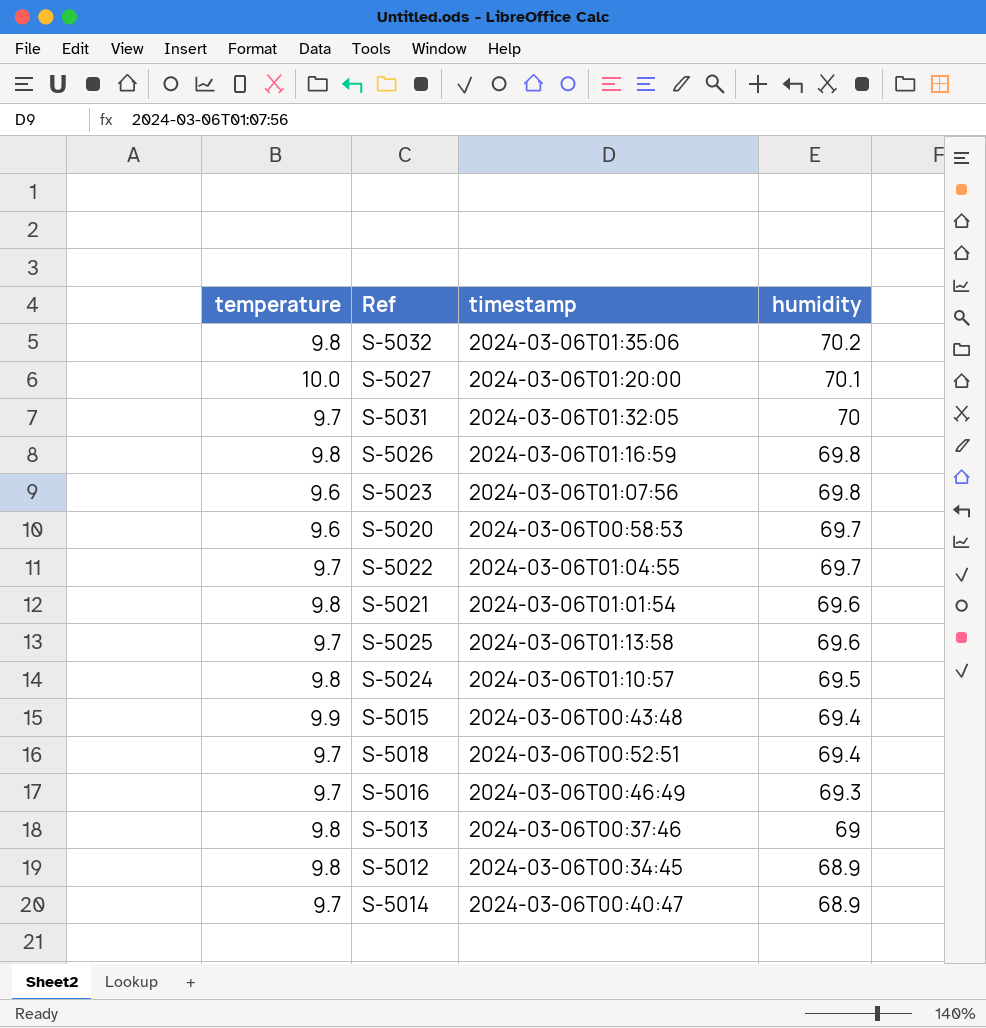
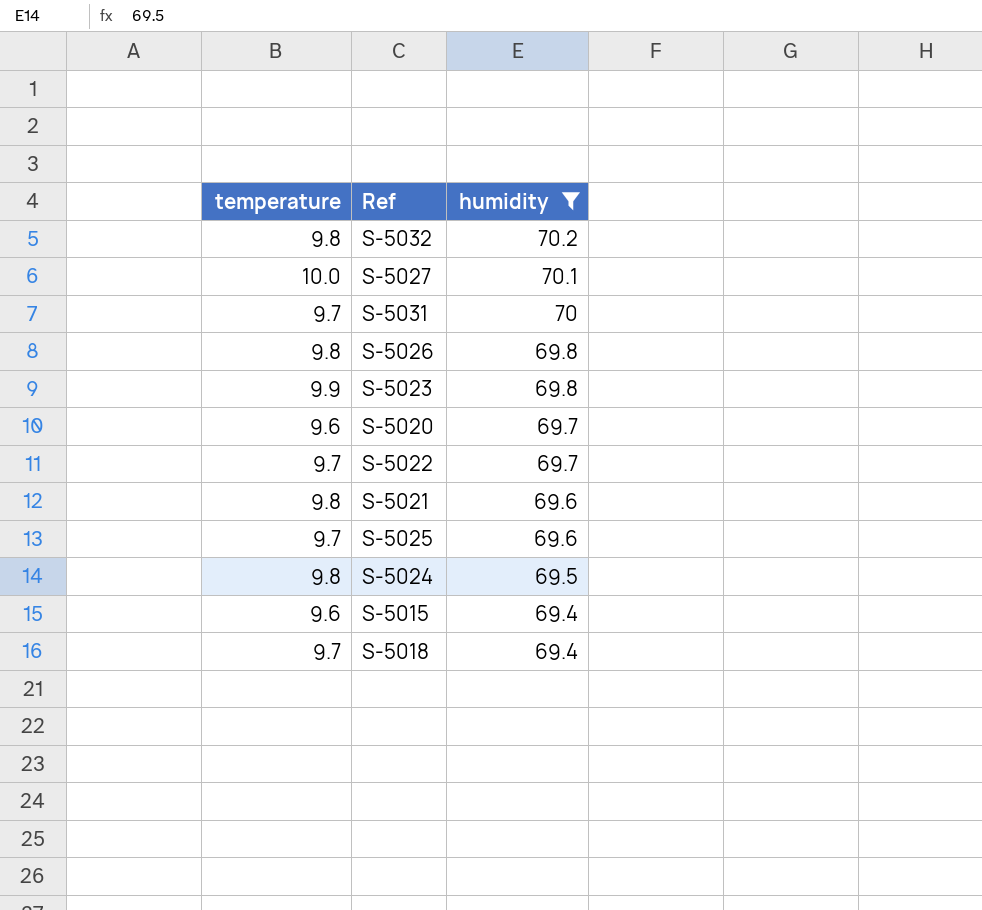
filter: none -> humidity >= 69.4
column timestamp | position: 3 -> none
S-5023 | temperature: 9.6 -> 9.9
S-5015 | temperature: 9.9 -> 9.6

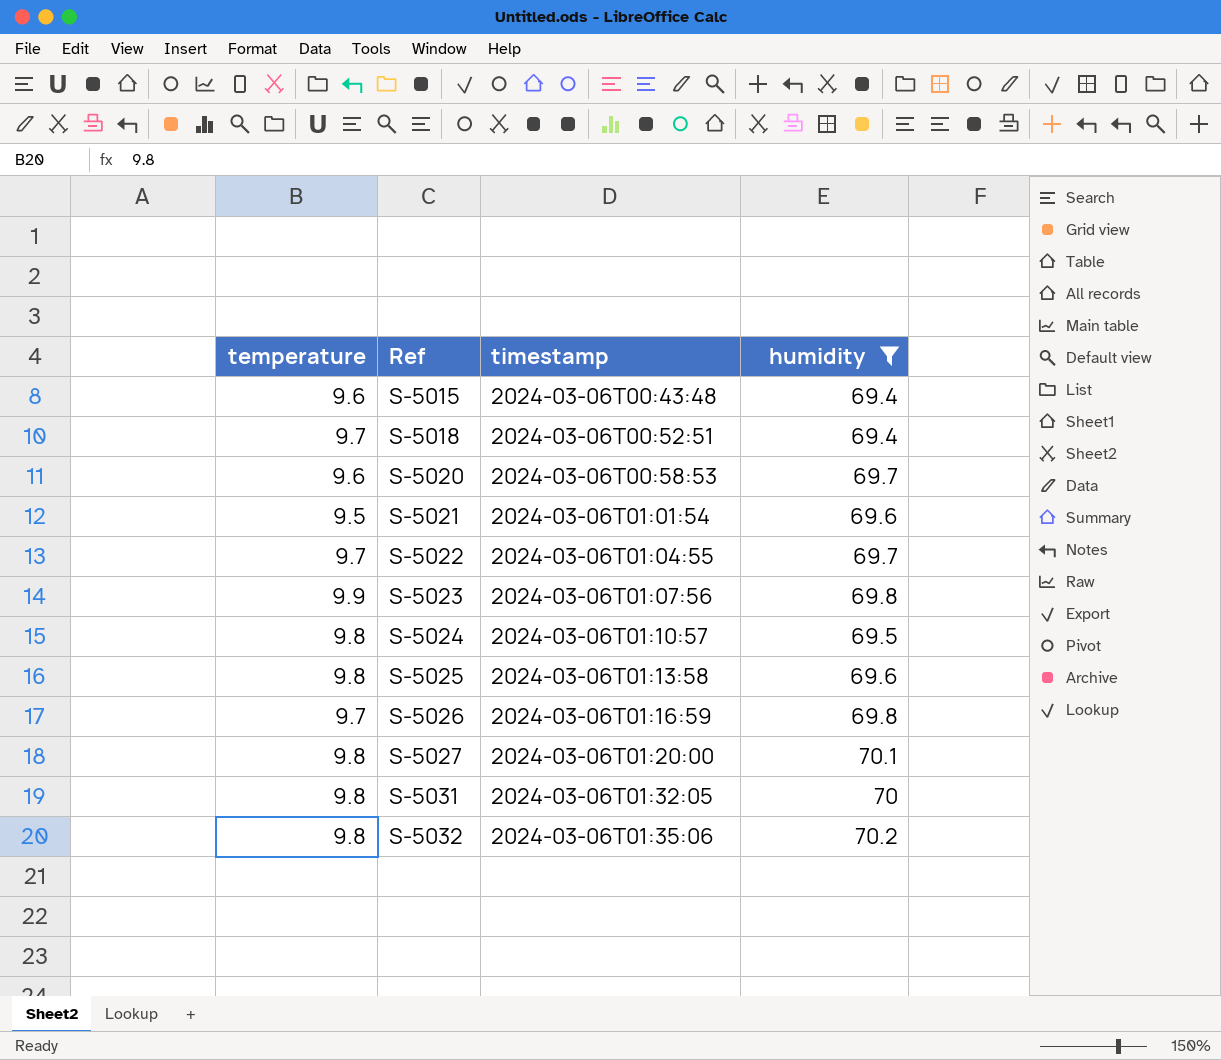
row order: humidity descending -> Ref ascending
column timestamp | position: none -> 3
S-5021 | temperature: 9.8 -> 9.5
S-5025 | temperature: 9.7 -> 9.8
S-5026 | temperature: 9.8 -> 9.7
S-5027 | temperature: 10.0 -> 9.8
S-5031 | temperature: 9.7 -> 9.8

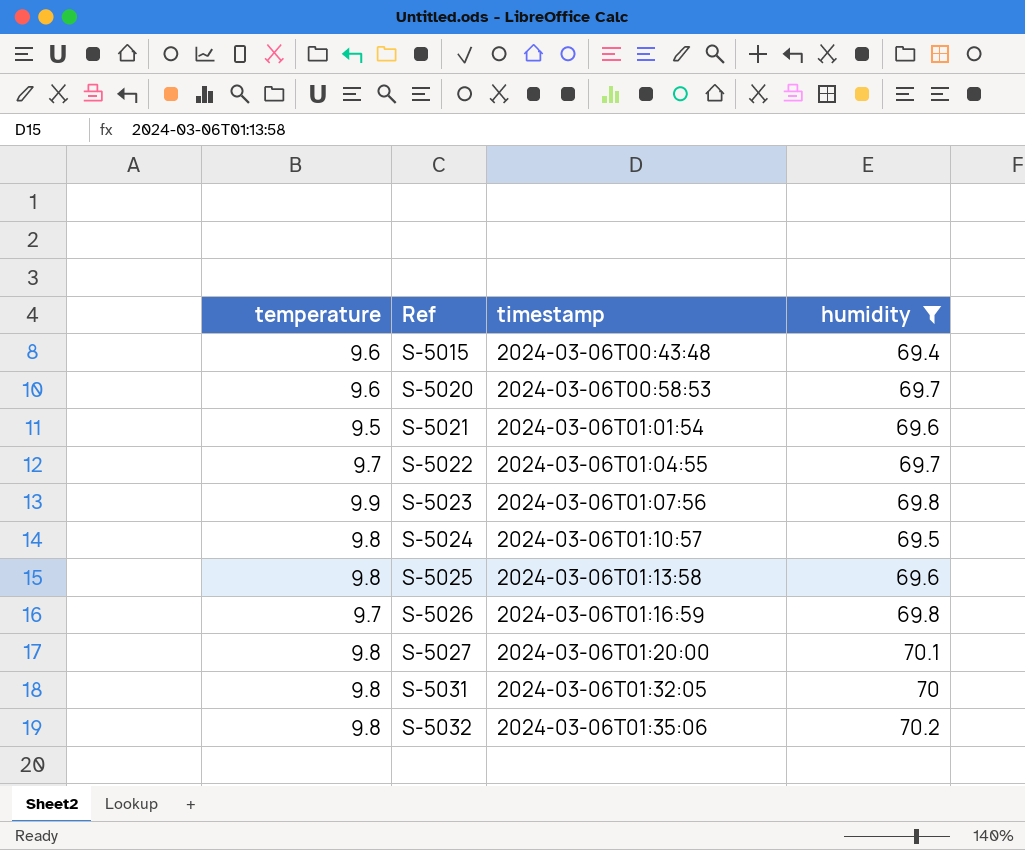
row S-5018: 9.7 | 2024-03-06T00:52:51 | 69.4 -> none

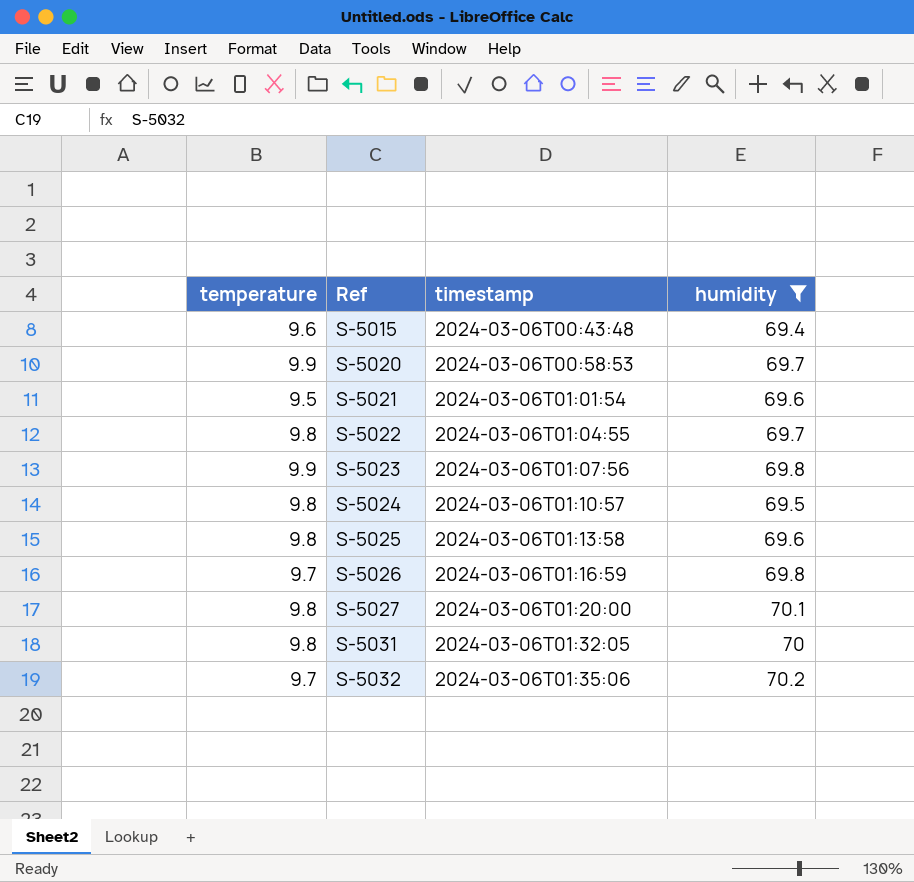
S-5020 | temperature: 9.6 -> 9.9
S-5022 | temperature: 9.7 -> 9.8
S-5032 | temperature: 9.8 -> 9.7

